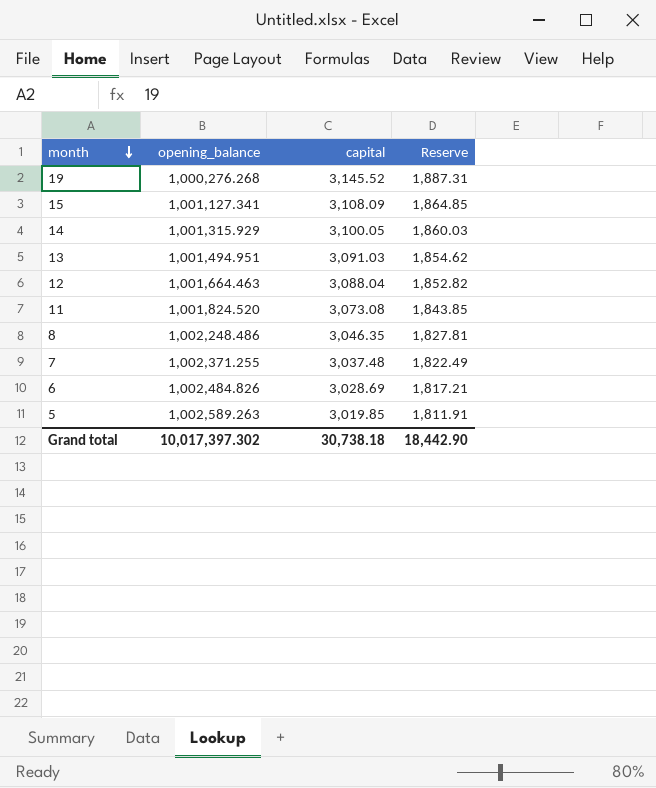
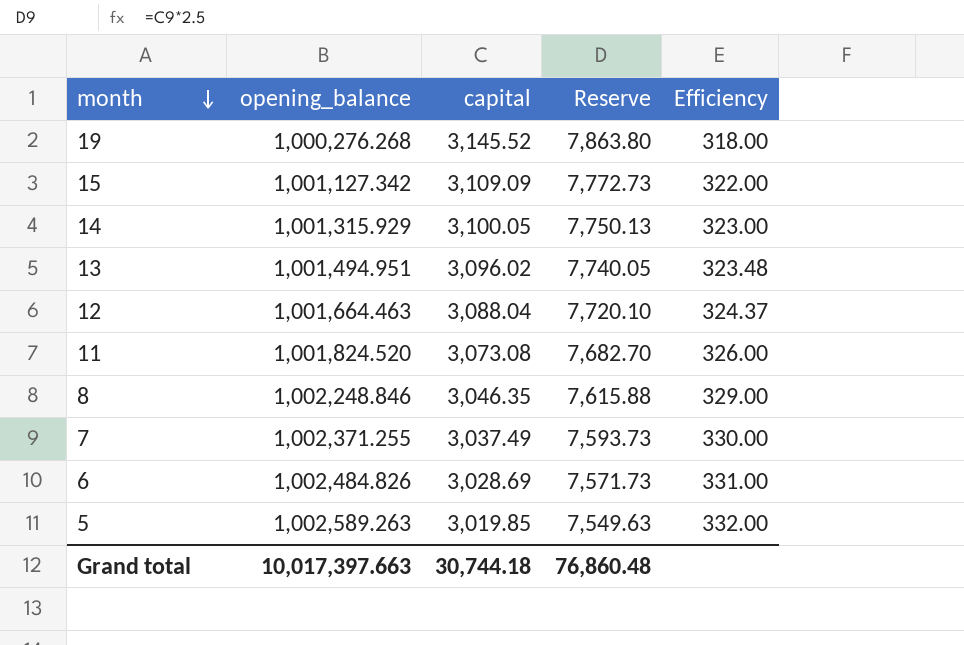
column Reserve | formula: [capital] * 0.6 -> [capital] * 2.5
column Efficiency | formula: none -> [opening_balance] / [capital]
15 | opening_balance: 1,001,127.341 -> 1,001,127.342
15 | capital: 3,108.09 -> 3,109.09
13 | capital: 3,091.03 -> 3,096.02
8 | opening_balance: 1,002,248.486 -> 1,002,248.846
7 | capital: 3,037.48 -> 3,037.49
Grand total | opening_balance: 10,017,397.302 -> 10,017,397.663
Grand total | capital: 30,738.18 -> 30,744.18
Grand total | Reserve: 18,442.90 -> 76,860.48

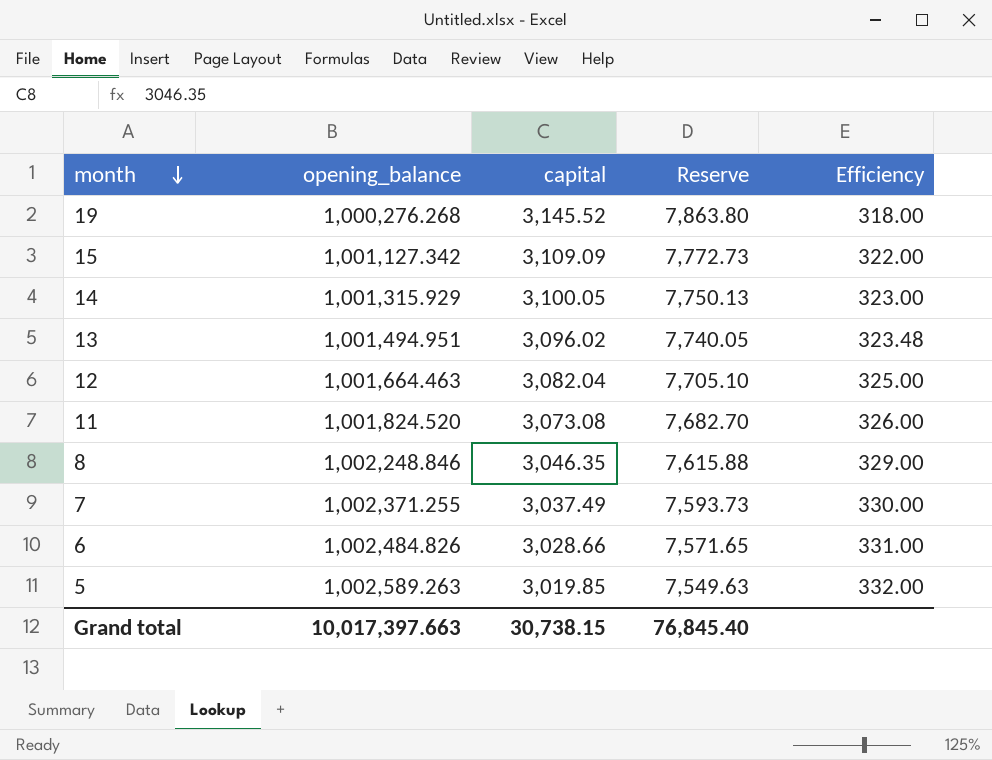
12 | capital: 3,088.04 -> 3,082.04
12 | Reserve: 7,720.10 -> 7,705.10
12 | Efficiency: 324.37 -> 325.00
6 | capital: 3,028.69 -> 3,028.66
6 | Reserve: 7,571.73 -> 7,571.65
Grand total | capital: 30,744.18 -> 30,738.15
Grand total | Reserve: 76,860.48 -> 76,845.40

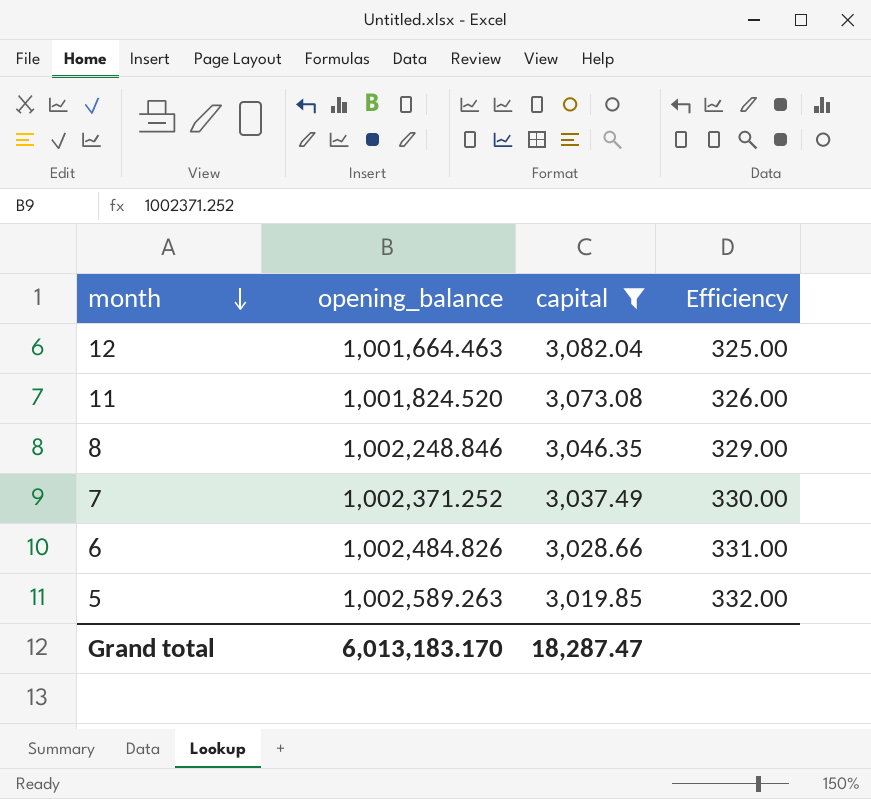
filter: none -> capital <= 3,082.04
column Reserve | formula: [capital] * 2.5 -> none
7 | opening_balance: 1,002,371.255 -> 1,002,371.252
Grand total | opening_balance: 10,017,397.663 -> 6,013,183.170
Grand total | capital: 30,738.15 -> 18,287.47

